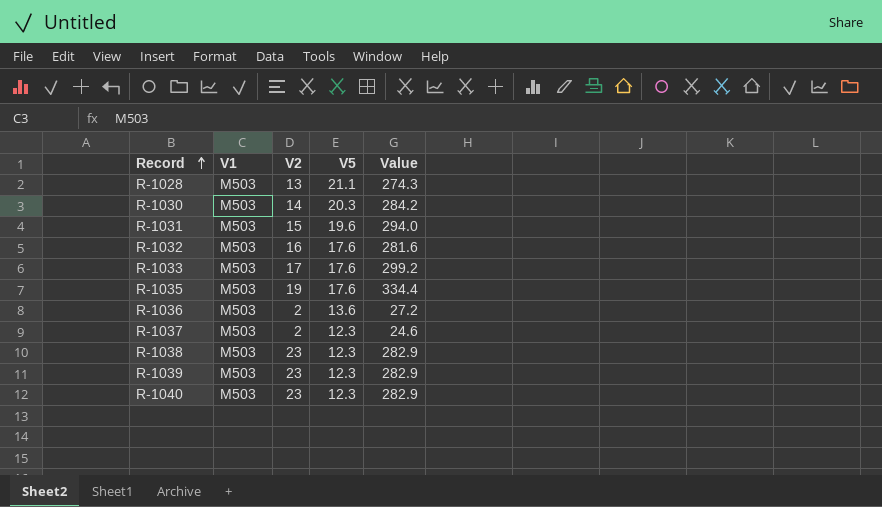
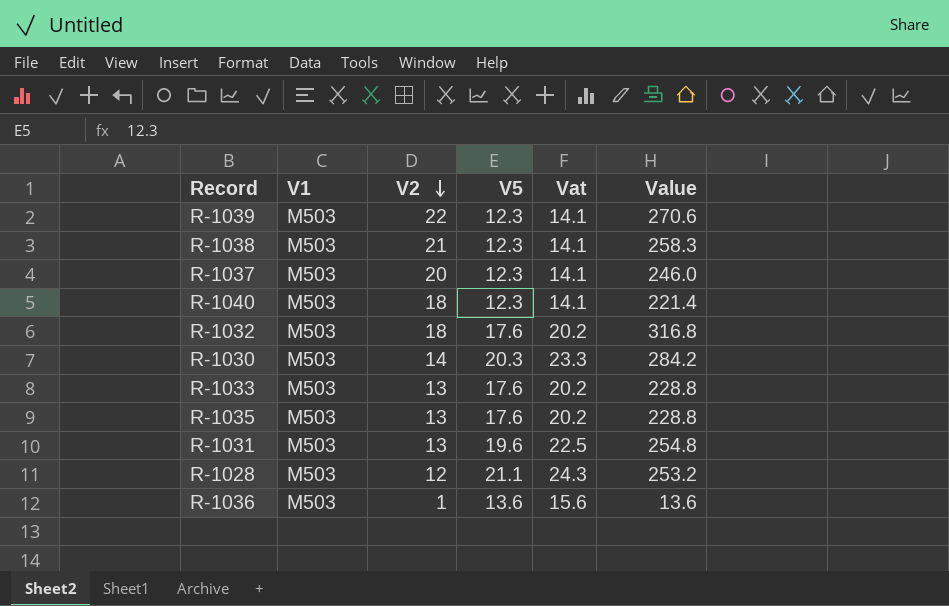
row order: Record ascending -> V2 descending
column Vat | formula: none -> [V5] * 1.15
R-1039 | V2: 23 -> 22
R-1039 | Value: 282.9 -> 270.6
R-1038 | V2: 23 -> 21
R-1038 | Value: 282.9 -> 258.3
R-1037 | V2: 2 -> 20
R-1037 | Value: 24.6 -> 246.0
R-1040 | V2: 23 -> 18
R-1040 | Value: 282.9 -> 221.4
R-1032 | V2: 16 -> 18
R-1032 | Value: 281.6 -> 316.8
R-1033 | V2: 17 -> 13
R-1033 | Value: 299.2 -> 228.8
R-1035 | V2: 19 -> 13
R-1035 | Value: 334.4 -> 228.8
R-1031 | V2: 15 -> 13
R-1031 | Value: 294.0 -> 254.8
R-1028 | V2: 13 -> 12
R-1028 | Value: 274.3 -> 253.2
R-1036 | V2: 2 -> 1
R-1036 | Value: 27.2 -> 13.6

